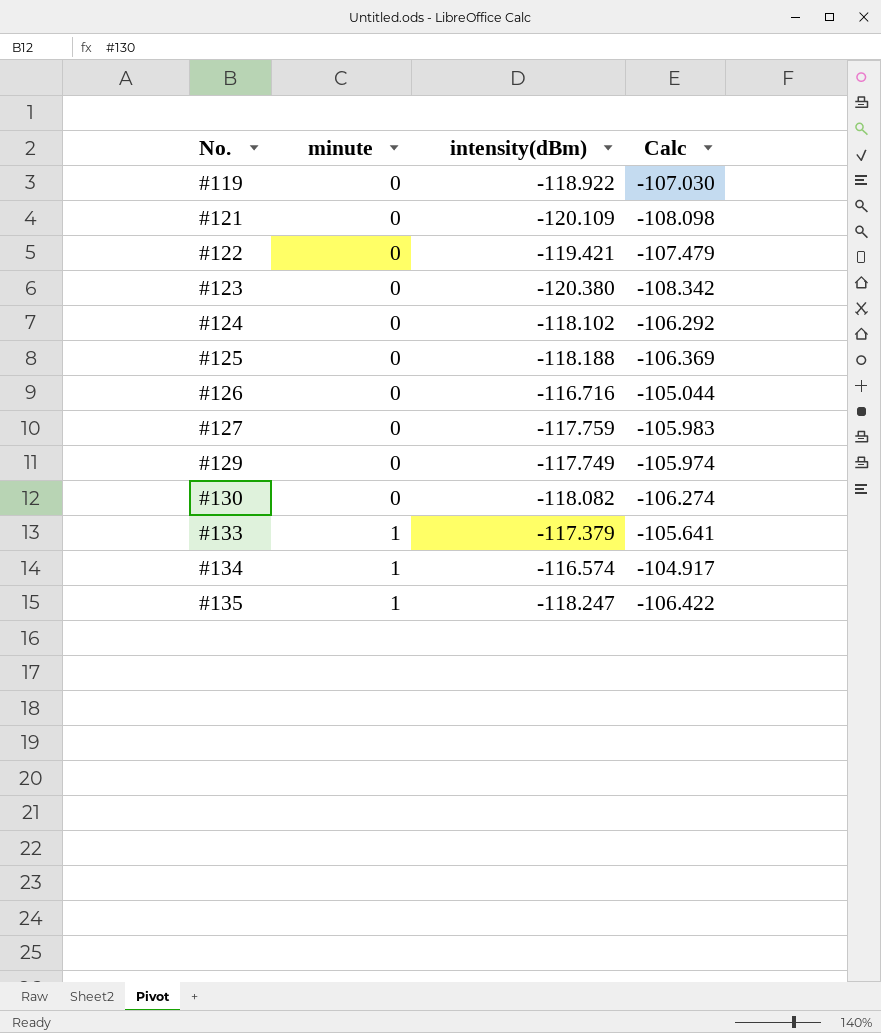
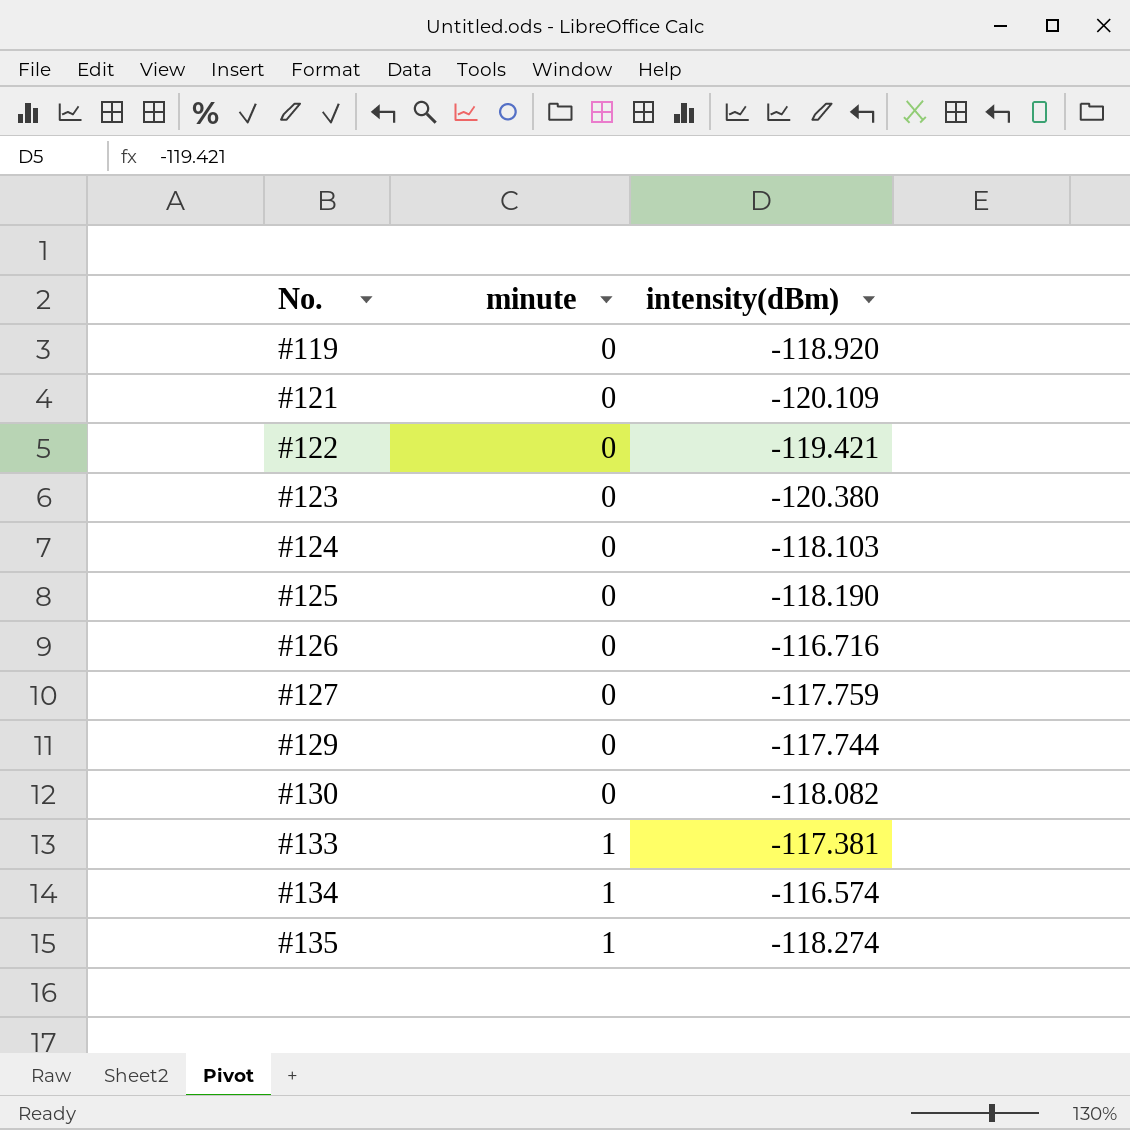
column Calc | formula: [intensity(dBm)] * 0.9 -> none
#119 | intensity(dBm): -118.922 -> -118.920
#124 | intensity(dBm): -118.102 -> -118.103
#125 | intensity(dBm): -118.188 -> -118.190
#129 | intensity(dBm): -117.749 -> -117.744
#133 | intensity(dBm): -117.379 -> -117.381
#135 | intensity(dBm): -118.247 -> -118.274

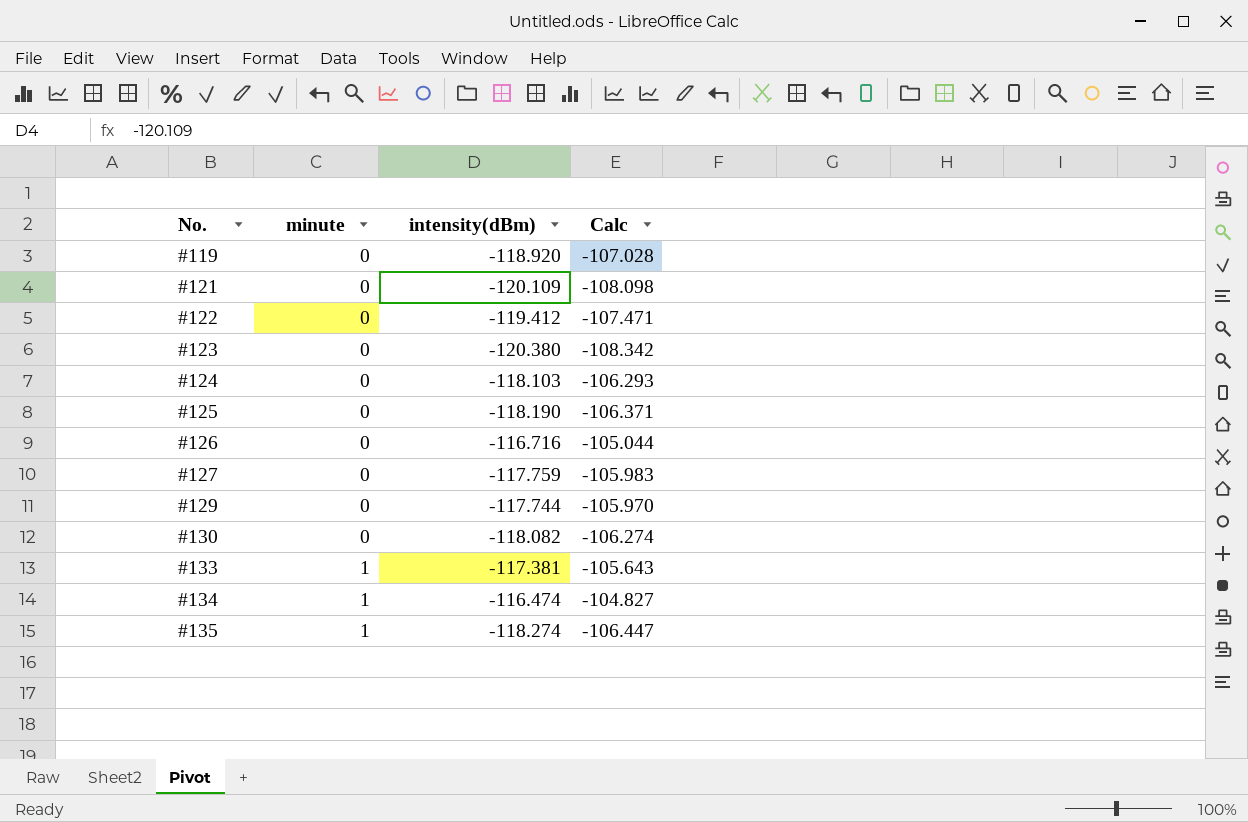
column Calc | formula: none -> [intensity(dBm)] * 0.9
#122 | intensity(dBm): -119.421 -> -119.412
#134 | intensity(dBm): -116.574 -> -116.474

